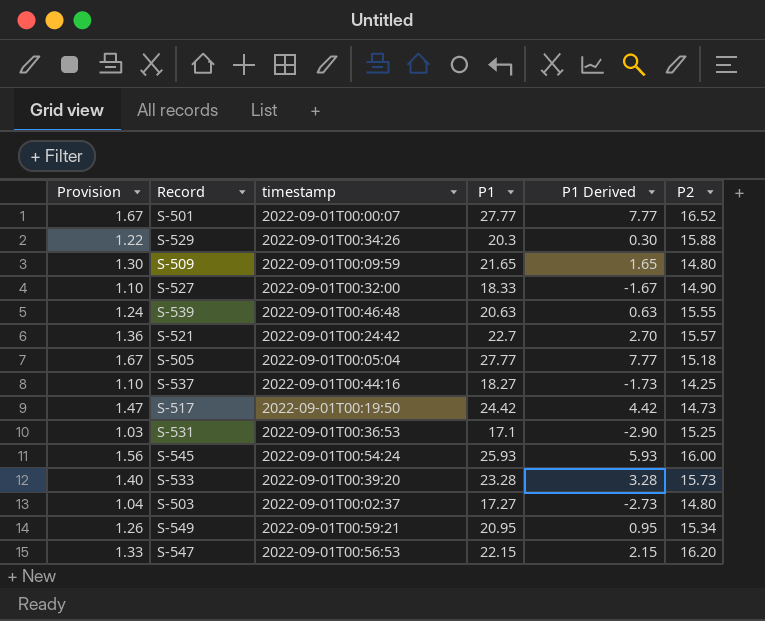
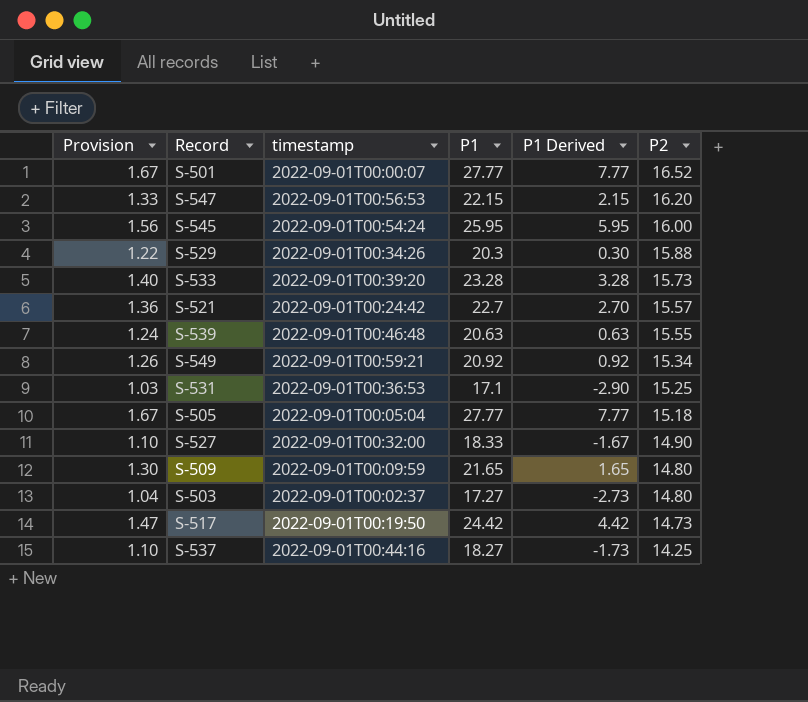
row order: none -> P2 descending
S-545 | P1: 25.93 -> 25.95
S-545 | P1 Derived: 5.93 -> 5.95
S-549 | P1: 20.95 -> 20.92
S-549 | P1 Derived: 0.95 -> 0.92

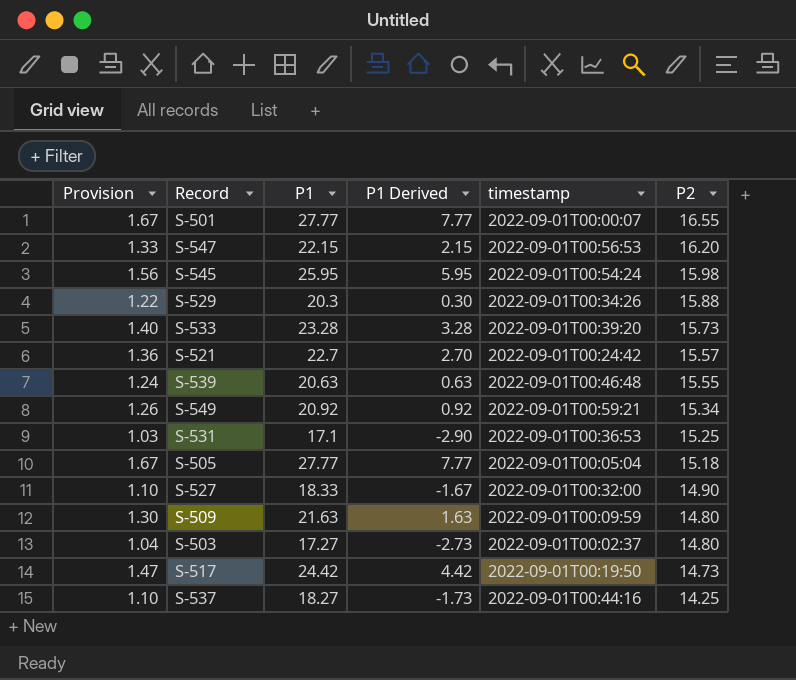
column timestamp | position: 3 -> 5
S-501 | P2: 16.52 -> 16.55
S-545 | P2: 16.00 -> 15.98
S-509 | P1: 21.65 -> 21.63
S-509 | P1 Derived: 1.65 -> 1.63

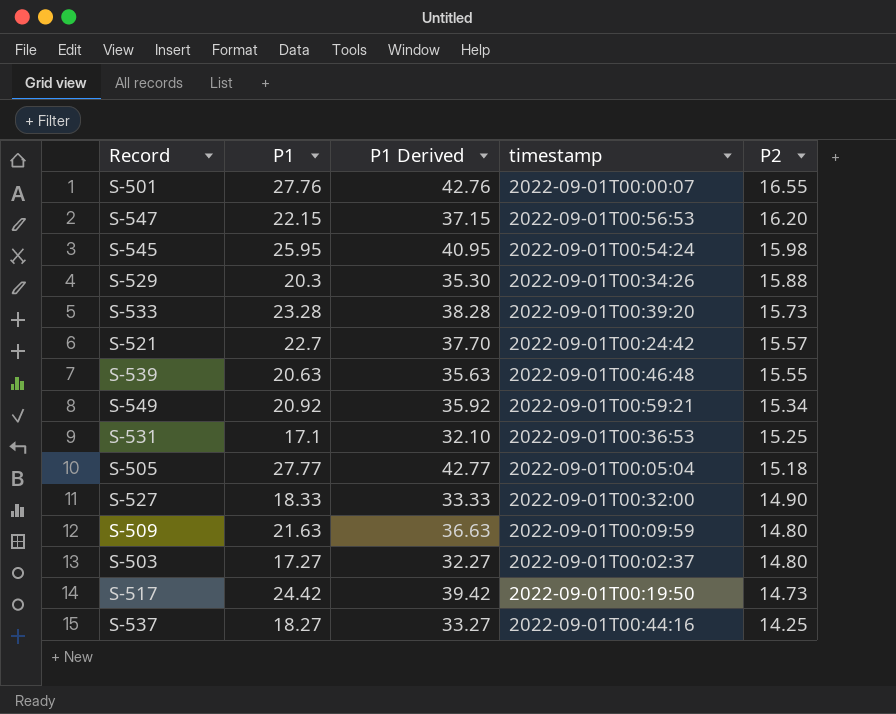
column Provision | formula: [P1] * 0.06 -> none
column P1 Derived | formula: [P1] - 20 -> [P1] + 15
S-501 | P1: 27.77 -> 27.76

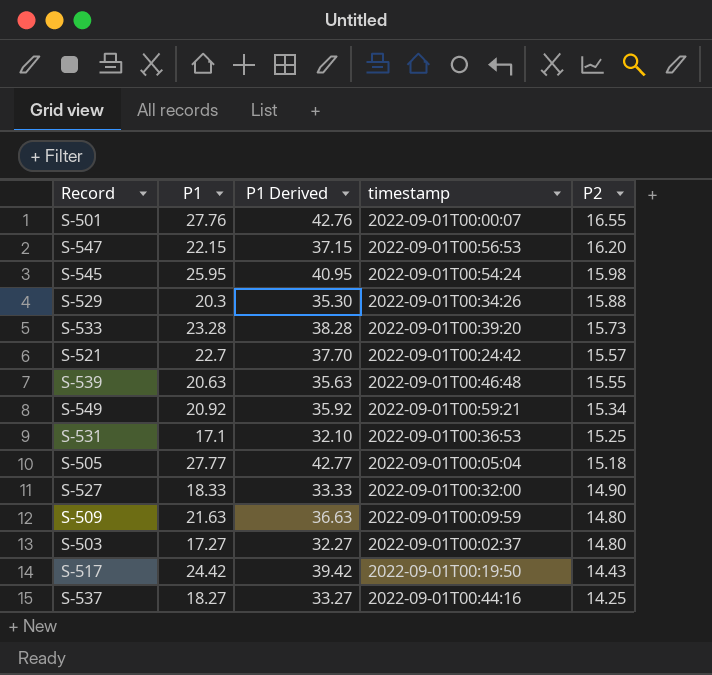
S-517 | P2: 14.73 -> 14.43

